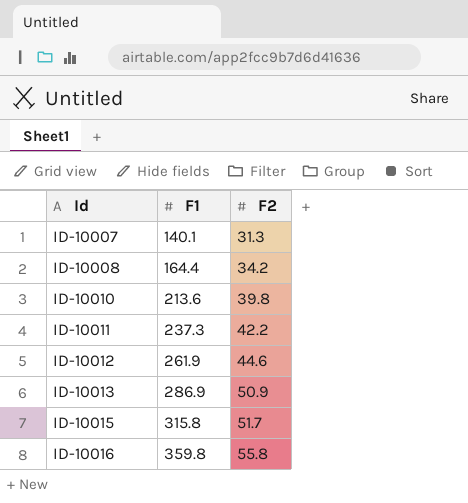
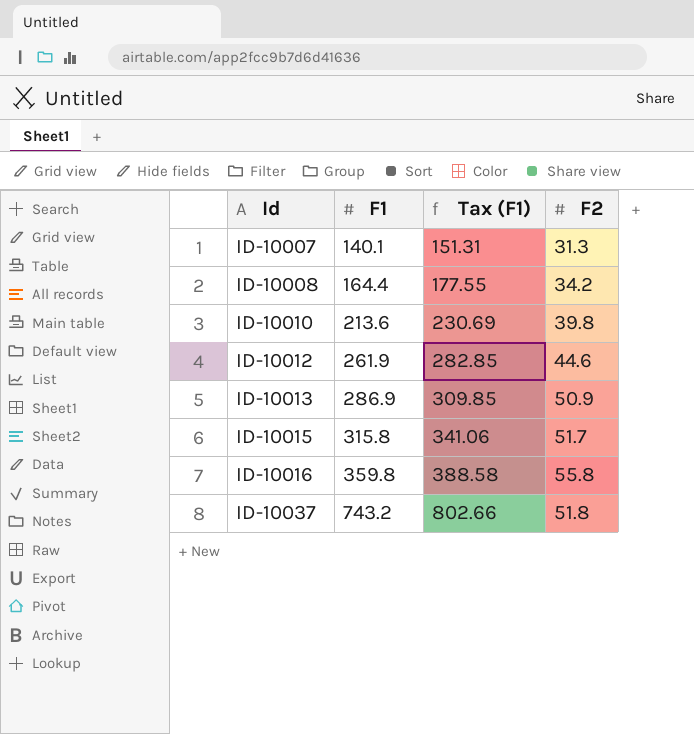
column Tax (F1) | formula: none -> [F1] * 1.08
row ID-10011: 237.3 | 42.2 -> none
row ID-10037: none -> 743.2 | 802.66 | 51.8

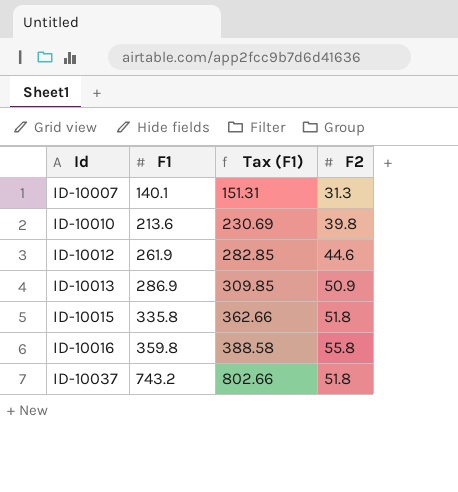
row ID-10008: 164.4 | 177.55 | 34.2 -> none
ID-10015 | F1: 315.8 -> 335.8
ID-10015 | Tax (F1): 341.06 -> 362.66
ID-10015 | F2: 51.7 -> 51.8

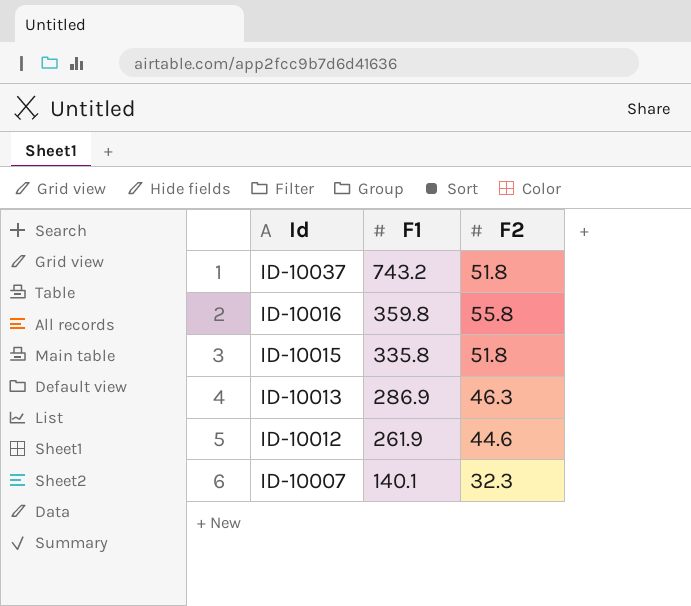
row order: Id ascending -> Id descending
column Tax (F1) | formula: [F1] * 1.08 -> none
row ID-10010: 213.6 | 230.69 | 39.8 -> none
ID-10013 | F2: 50.9 -> 46.3
ID-10007 | F2: 31.3 -> 32.3

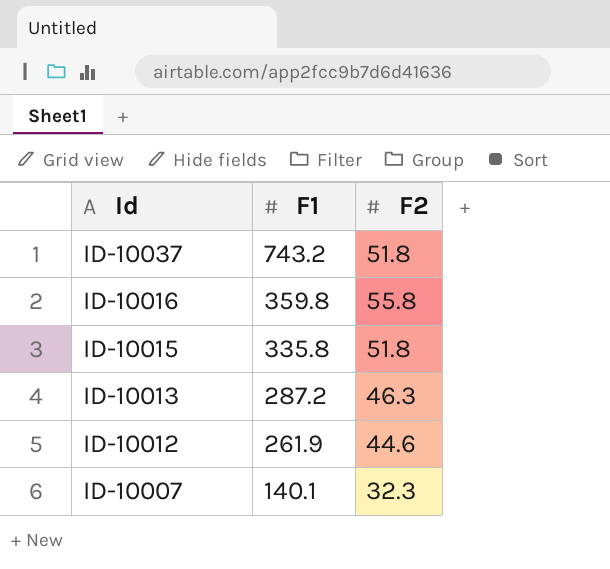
ID-10013 | F1: 286.9 -> 287.2

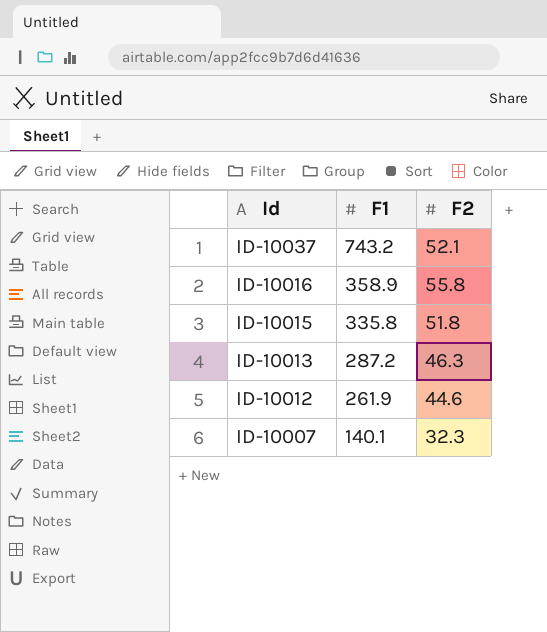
ID-10037 | F2: 51.8 -> 52.1
ID-10016 | F1: 359.8 -> 358.9

